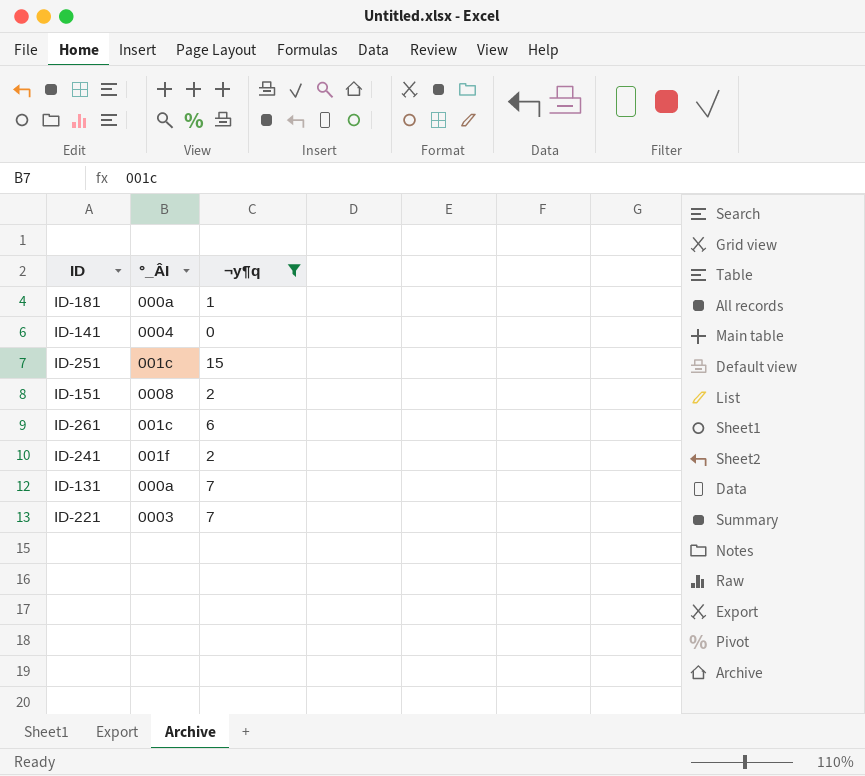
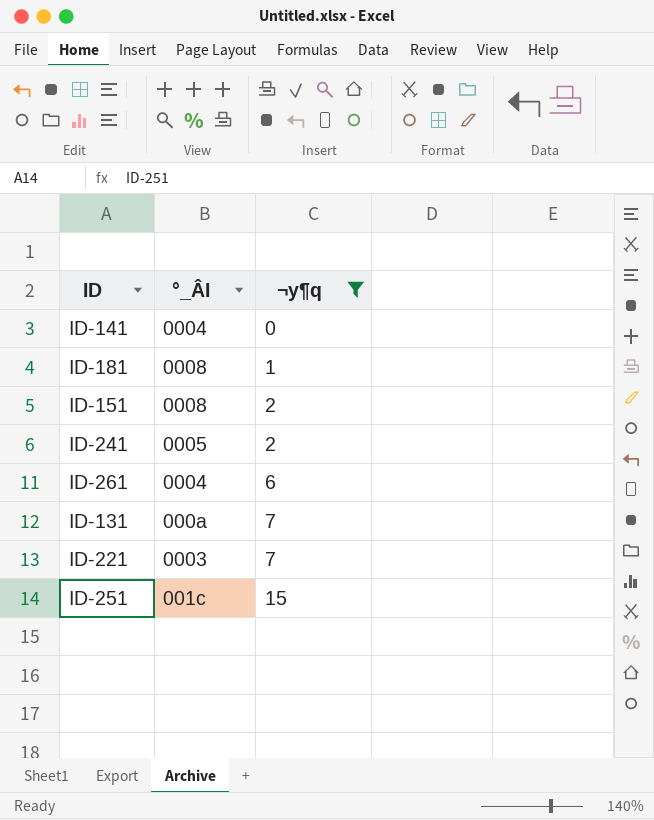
row order: none -> ¬y¶q ascending
ID-181 | °_ÂI: 000a -> 0008
ID-241 | °_ÂI: 001f -> 0005
ID-261 | °_ÂI: 001c -> 0004

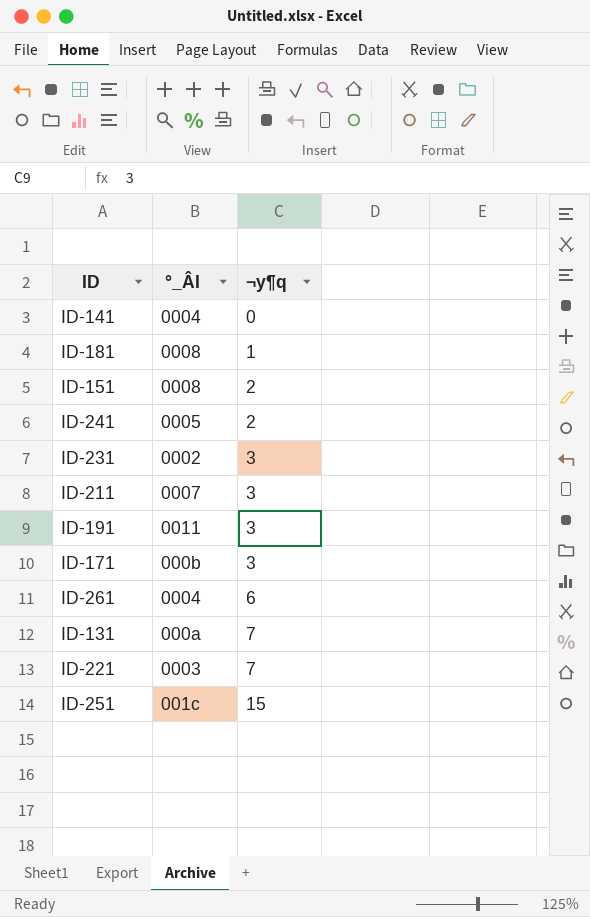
filter: ¬y¶q != 3 -> none

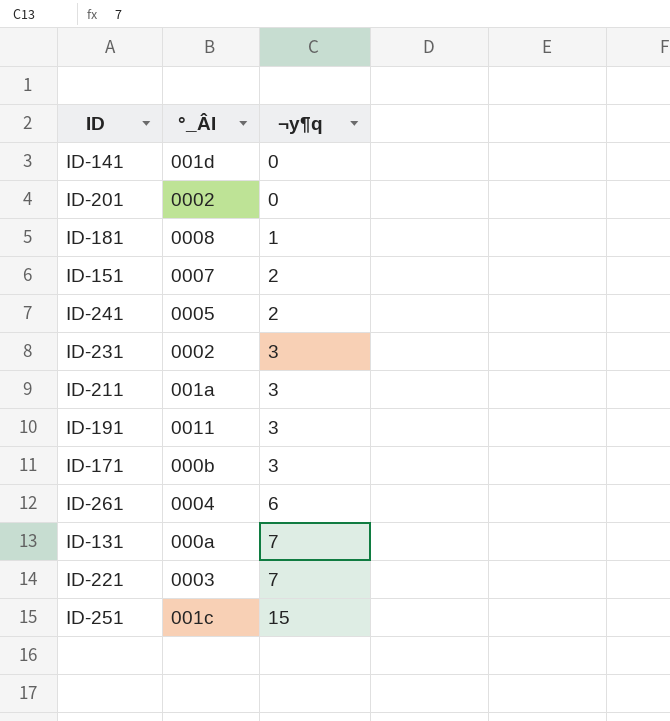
ID-141 | °_ÂI: 0004 -> 001d
row ID-201: none -> 0002 | 0
ID-151 | °_ÂI: 0008 -> 0007
ID-211 | °_ÂI: 0007 -> 001a

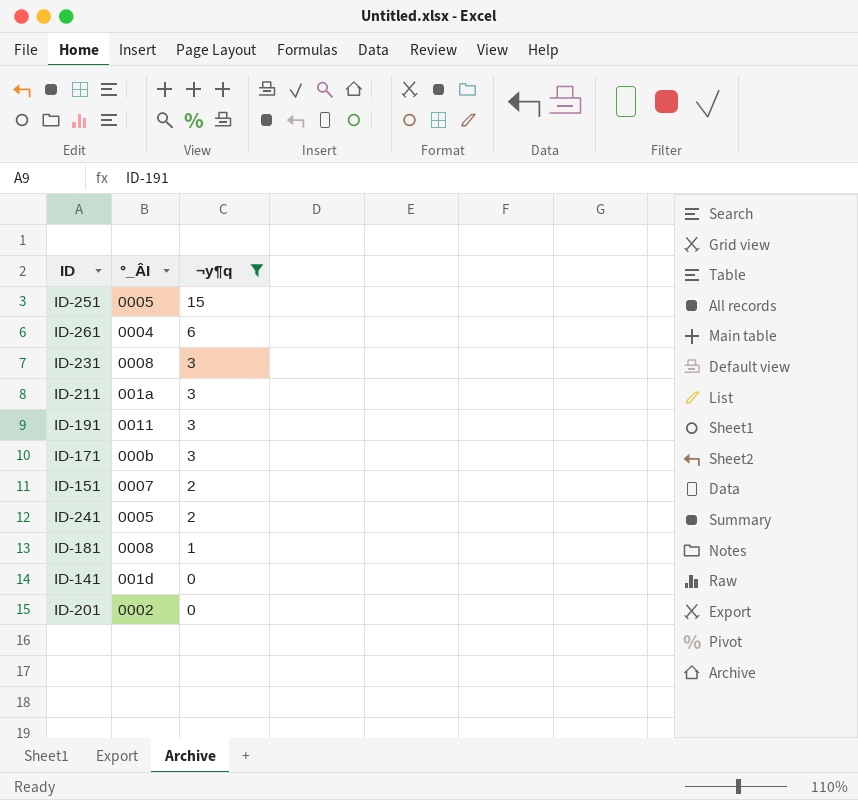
filter: none -> ¬y¶q != 7
row order: ¬y¶q ascending -> ¬y¶q descending
ID-251 | °_ÂI: 001c -> 0005
ID-231 | °_ÂI: 0002 -> 0008

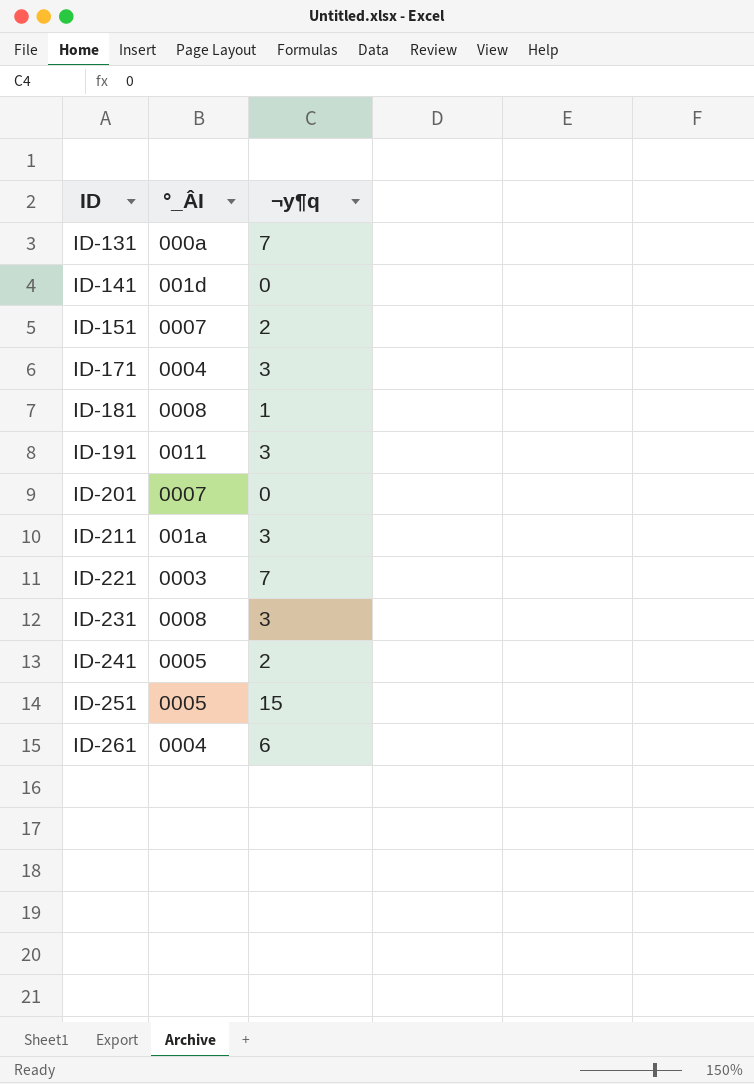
filter: ¬y¶q != 7 -> none
row order: ¬y¶q descending -> ID ascending
ID-171 | °_ÂI: 000b -> 0004
ID-201 | °_ÂI: 0002 -> 0007

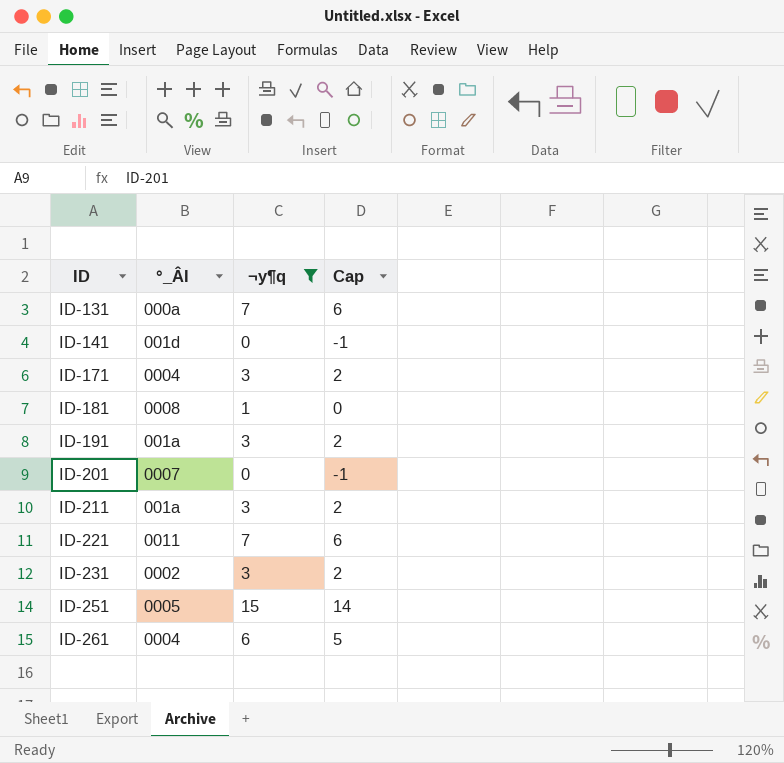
filter: none -> ¬y¶q != 2
column Cap | formula: none -> [¬y¶q] - 1
ID-191 | °_ÂI: 0011 -> 001a
ID-221 | °_ÂI: 0003 -> 0011
ID-231 | °_ÂI: 0008 -> 0002

